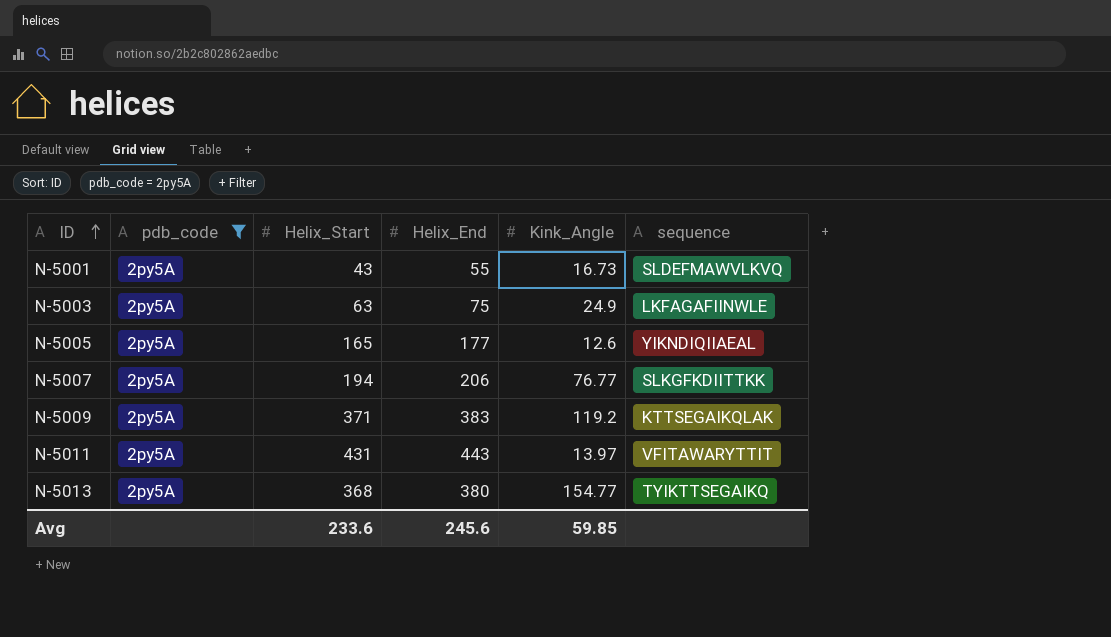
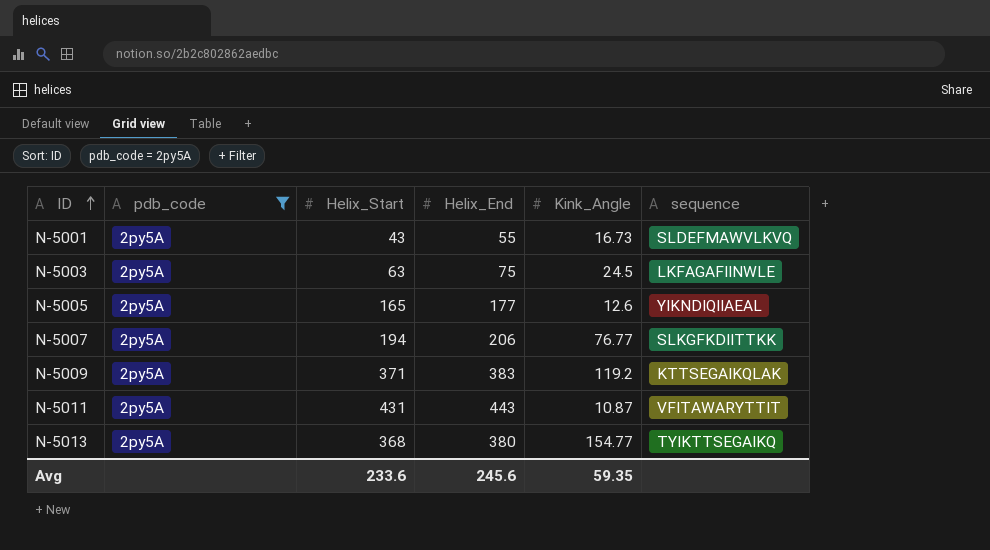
N-5003 | Kink_Angle: 24.9 -> 24.5
N-5011 | Kink_Angle: 13.97 -> 10.87
Avg | Kink_Angle: 59.85 -> 59.35

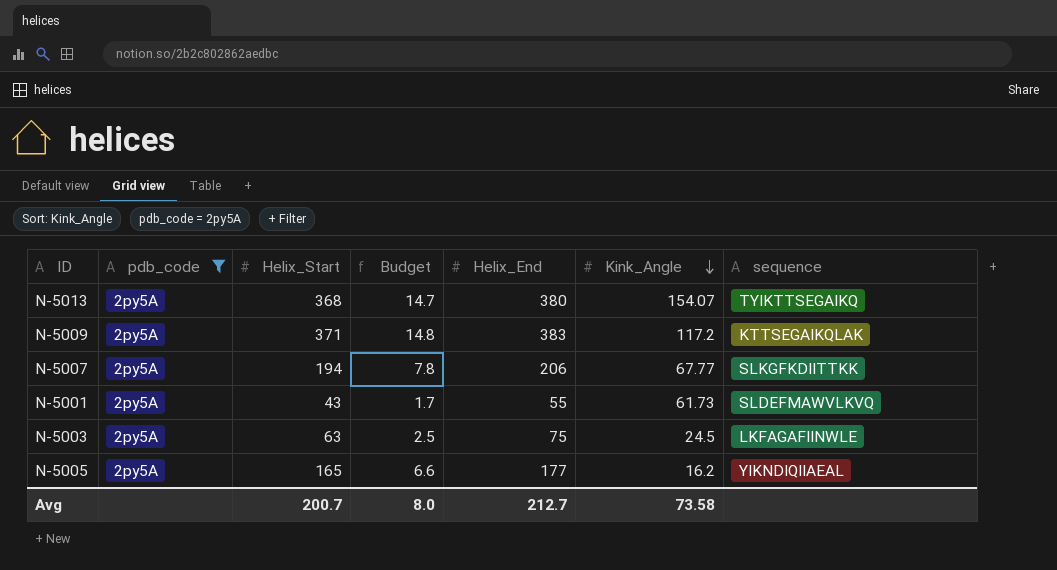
row order: ID ascending -> Kink_Angle descending
column Budget | formula: none -> [Helix_Start] * 0.04
row N-5011: 2py5A | 431 | 443 | 10.87 | VFITAWARYTTIT -> none
N-5013 | Kink_Angle: 154.77 -> 154.07
N-5009 | Kink_Angle: 119.2 -> 117.2
N-5007 | Kink_Angle: 76.77 -> 67.77
N-5001 | Kink_Angle: 16.73 -> 61.73
N-5005 | Kink_Angle: 12.6 -> 16.2
Avg | Helix_Start: 233.6 -> 200.7
Avg | Helix_End: 245.6 -> 212.7
Avg | Kink_Angle: 59.35 -> 73.58

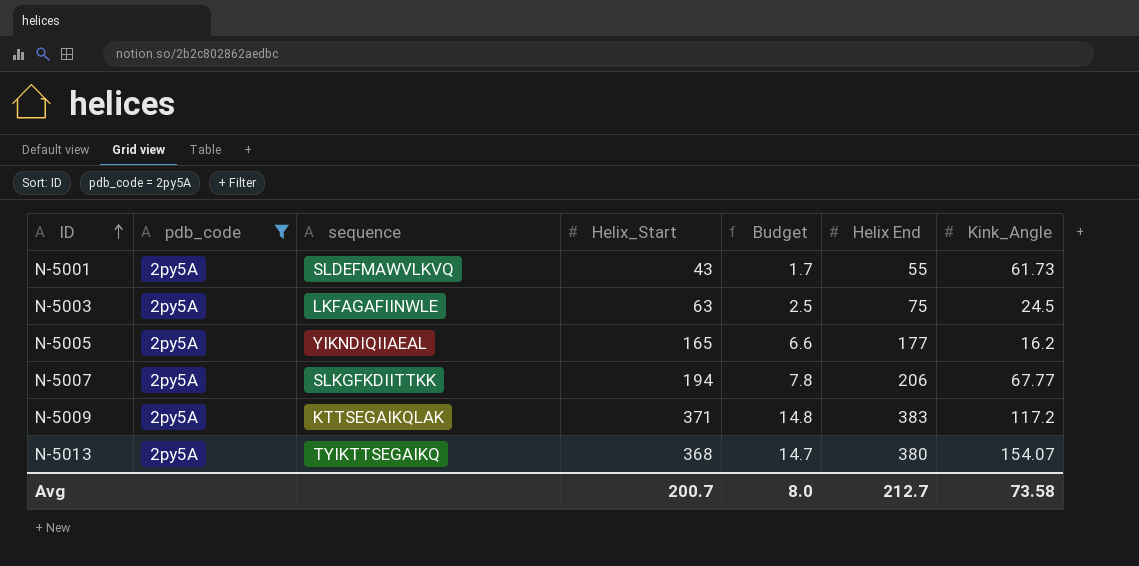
row order: Kink_Angle descending -> ID ascending
column sequence | position: 7 -> 3
column name: Helix_End -> Helix End

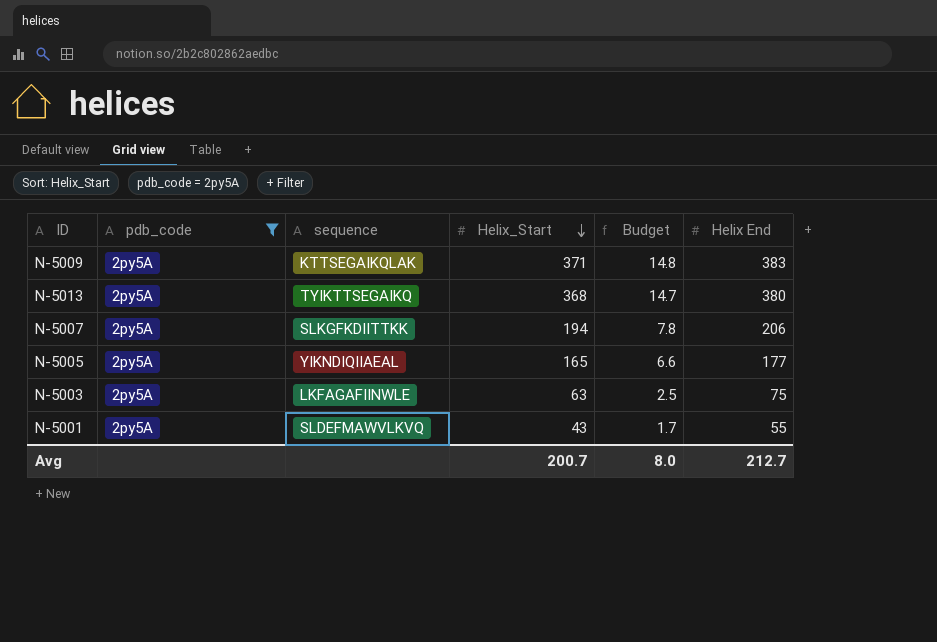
row order: ID ascending -> Helix_Start descending
column Kink_Angle | position: 7 -> none

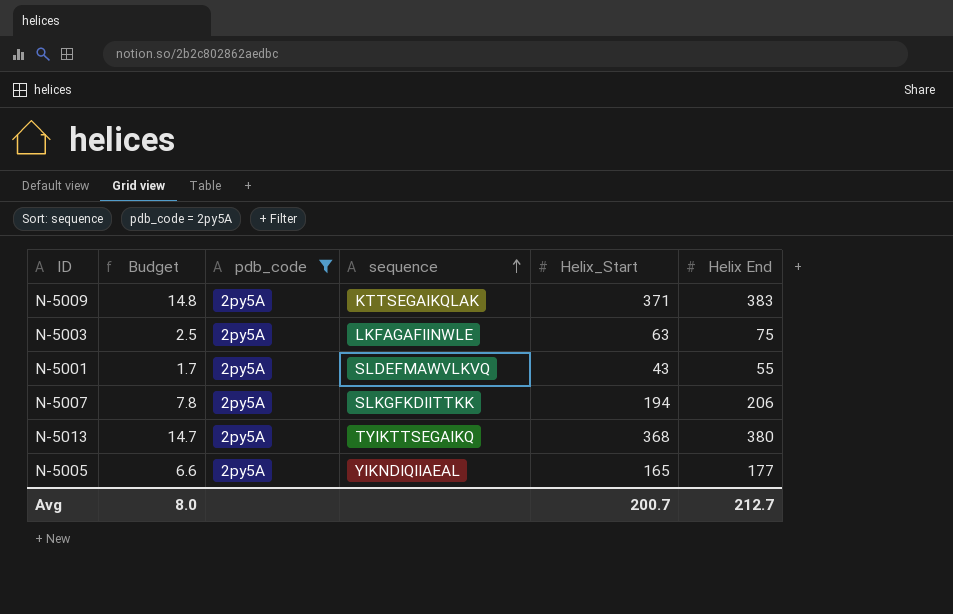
row order: Helix_Start descending -> sequence ascending
column Budget | position: 5 -> 2

